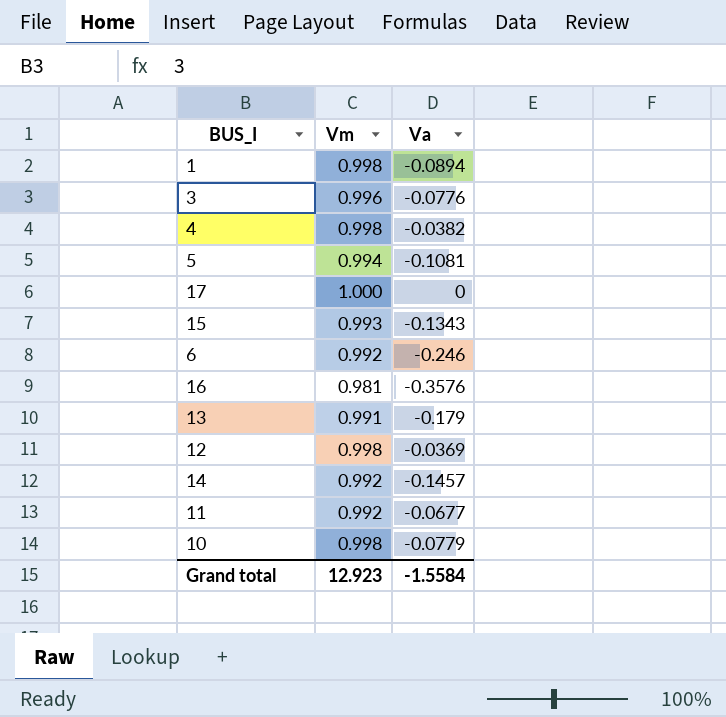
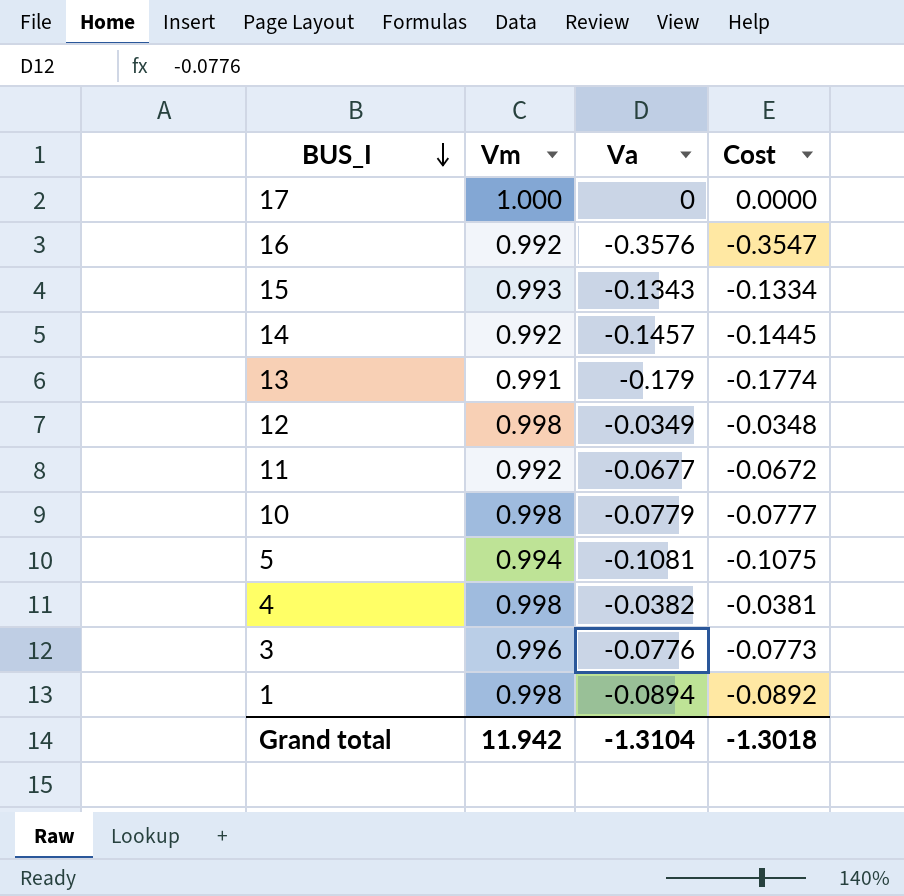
row order: none -> BUS_I descending
column Cost | formula: none -> [Vm] * [Va]
row 6: 0.992 | -0.246 -> none
16 | Vm: 0.981 -> 0.992
12 | Va: -0.0369 -> -0.0349
Grand total | Vm: 12.923 -> 11.942
Grand total | Va: -1.5584 -> -1.3104

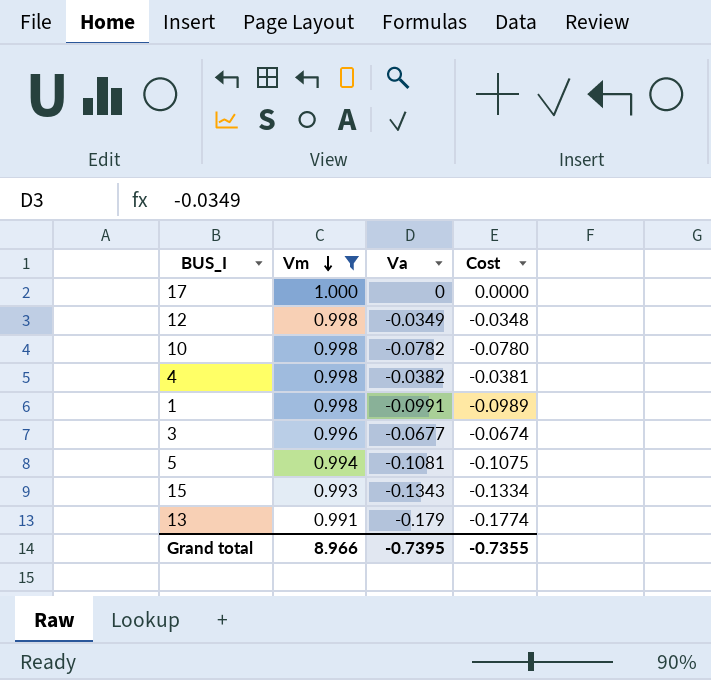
filter: none -> Vm != 0.992
row order: BUS_I descending -> Vm descending
10 | Va: -0.0779 -> -0.0782
10 | Cost: -0.0777 -> -0.0780
1 | Va: -0.0894 -> -0.0991
1 | Cost: -0.0892 -> -0.0989
3 | Va: -0.0776 -> -0.0677
3 | Cost: -0.0773 -> -0.0674
Grand total | Vm: 11.942 -> 8.966
Grand total | Va: -1.3104 -> -0.7395
Grand total | Cost: -1.3018 -> -0.7355

